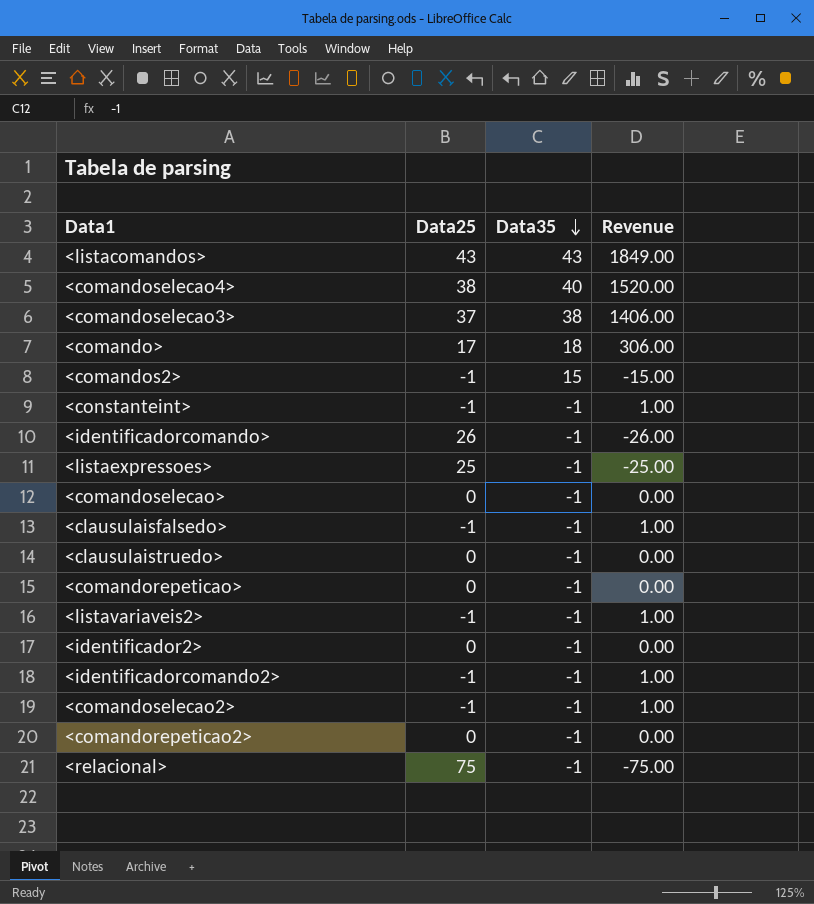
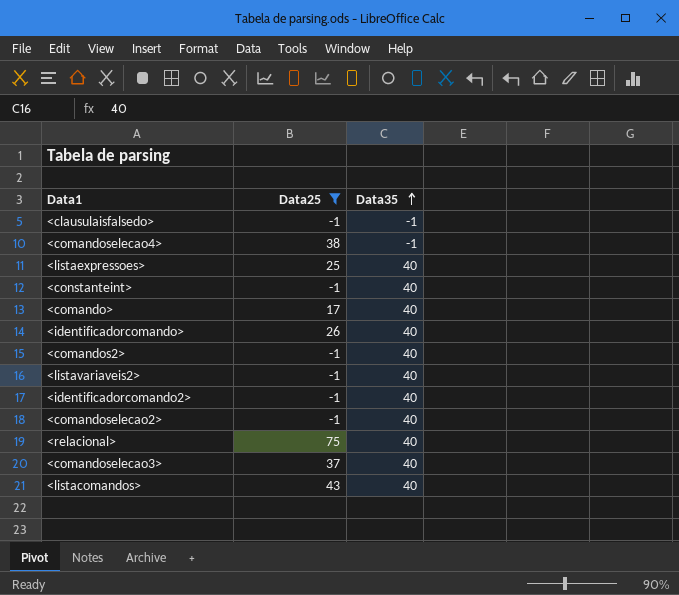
filter: none -> Data25 != 0
row order: Data35 descending -> Data35 ascending
column Revenue | formula: [Data25] * [Data35] -> none
<comandoselecao4> | Data35: 40 -> -1
<listaexpressoes> | Data35: -1 -> 40
<constanteint> | Data35: -1 -> 40
<comando> | Data35: 18 -> 40
<identificadorcomando> | Data35: -1 -> 40
<comandos2> | Data35: 15 -> 40
<listavariaveis2> | Data35: -1 -> 40
<identificadorcomando2> | Data35: -1 -> 40
<comandoselecao2> | Data35: -1 -> 40
<relacional> | Data35: -1 -> 40
<comandoselecao3> | Data35: 38 -> 40
<listacomandos> | Data35: 43 -> 40

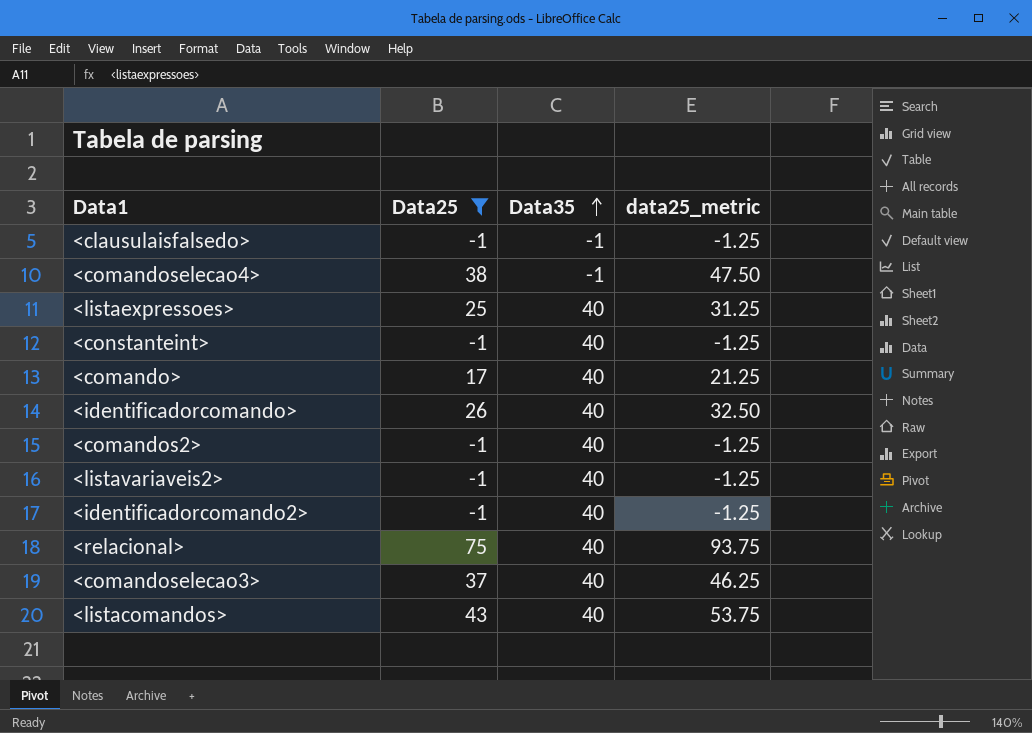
column data25_metric | formula: none -> [Data25] * 1.25
row <comandoselecao2>: -1 | 40 -> none

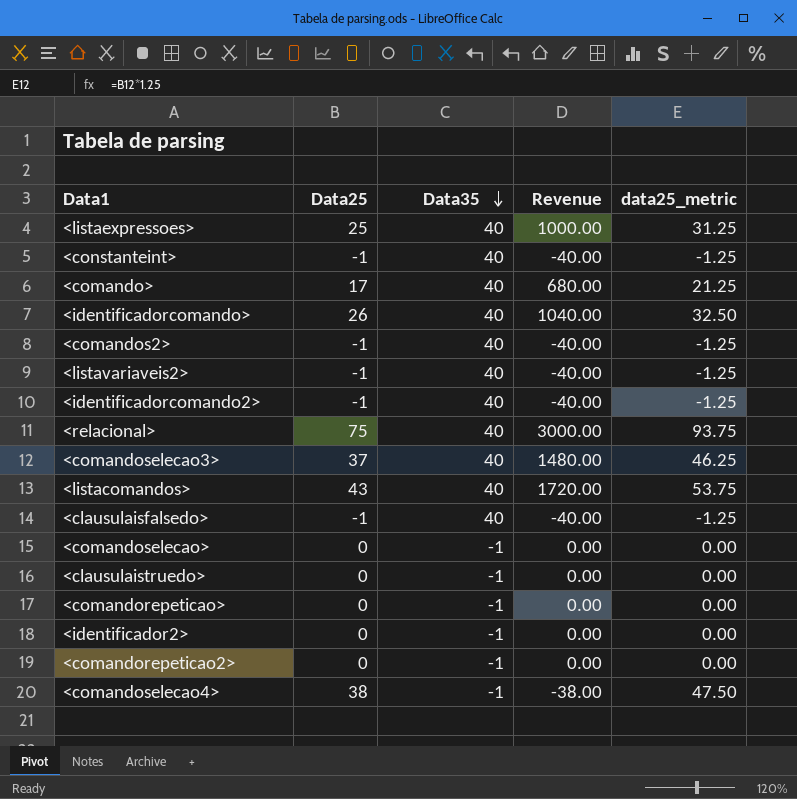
filter: Data25 != 0 -> none
row order: Data35 ascending -> Data35 descending
column Revenue | formula: none -> [Data25] * [Data35]
<clausulaisfalsedo> | Data35: -1 -> 40

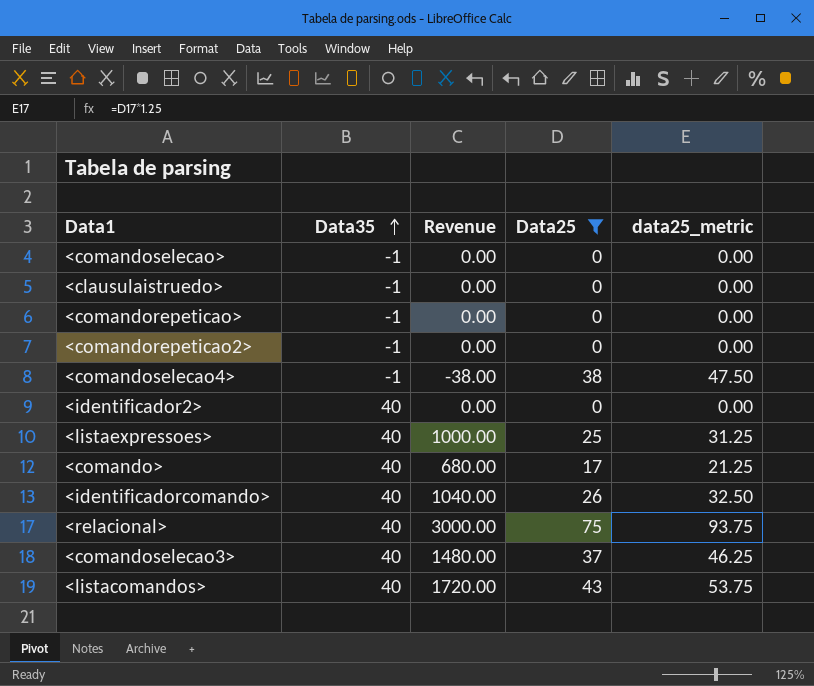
filter: none -> Data25 != -1
row order: Data35 descending -> Data35 ascending
column Data25 | position: 2 -> 4
<identificador2> | Data35: -1 -> 40

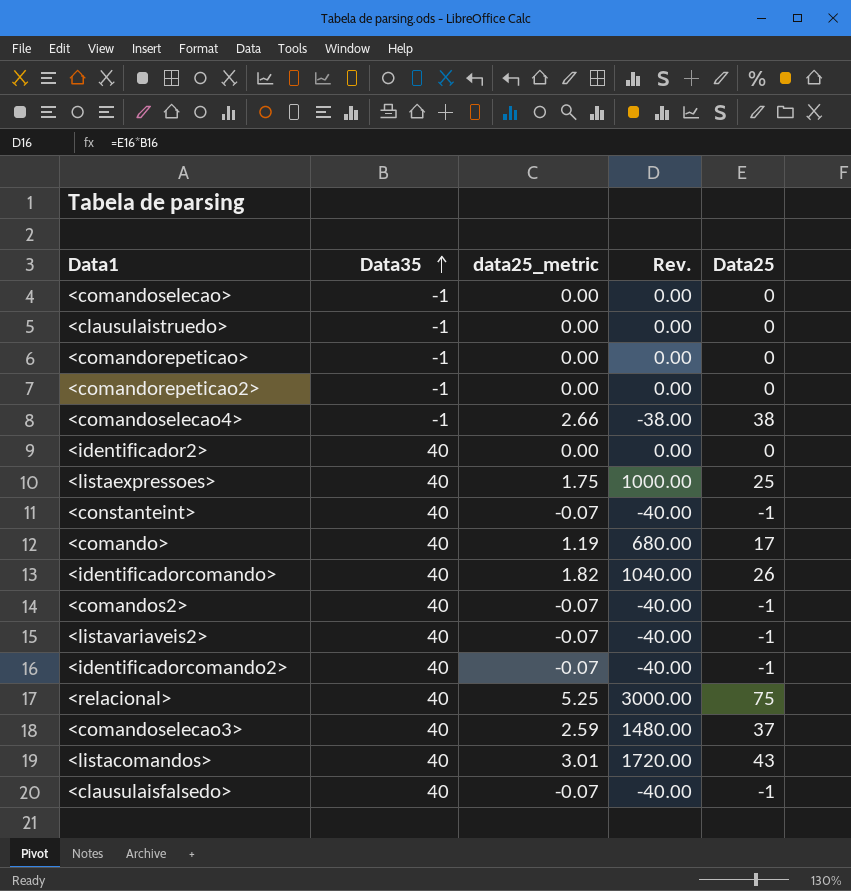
filter: Data25 != -1 -> none
column data25_metric | formula: [Data25] * 1.25 -> [Data25] * 0.07
column data25_metric | position: 5 -> 3
column name: Revenue -> Rev.

